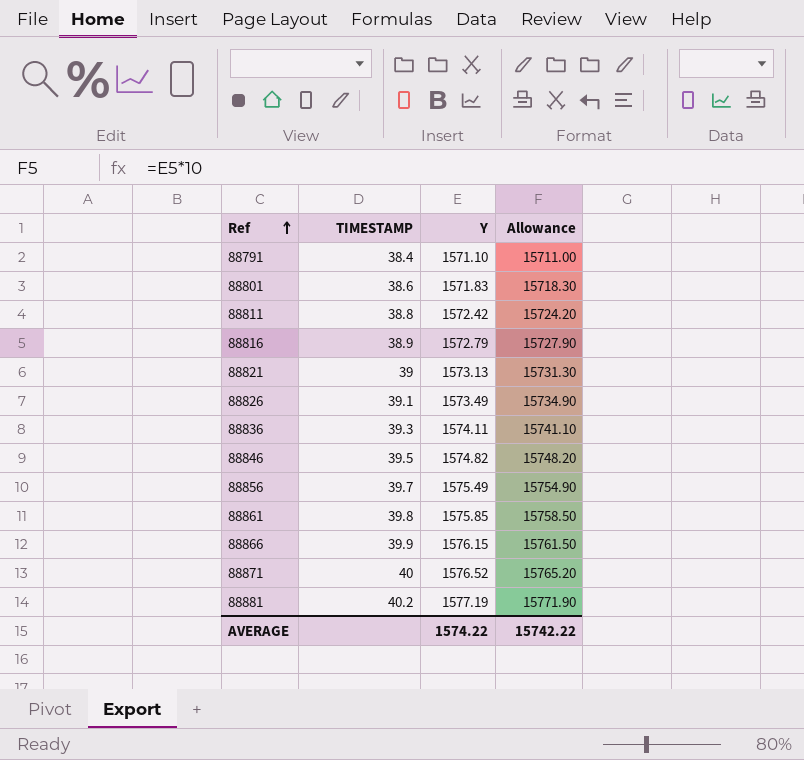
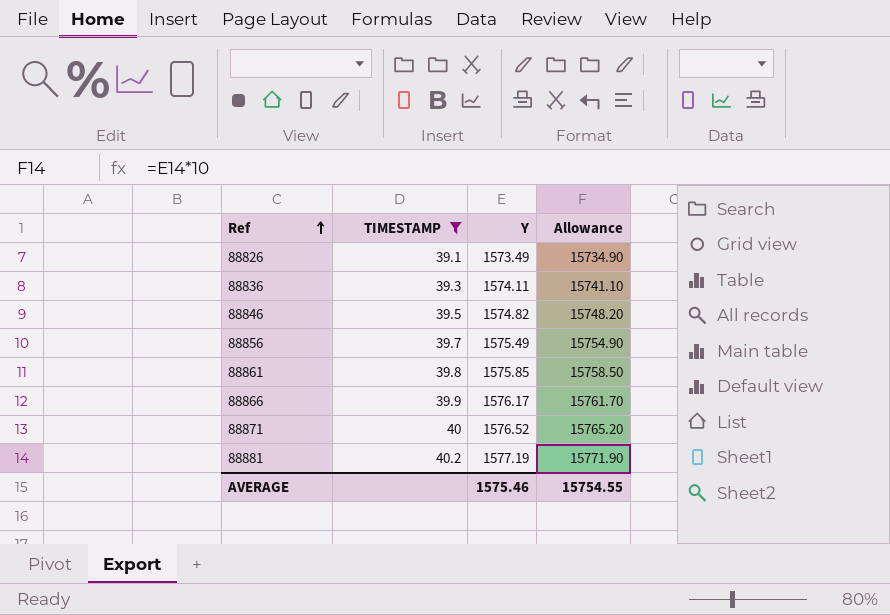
filter: none -> TIMESTAMP >= 39.1
88866 | Y: 1576.15 -> 1576.17
88866 | Allowance: 15761.50 -> 15761.70
AVERAGE | Y: 1574.22 -> 1575.46
AVERAGE | Allowance: 15742.22 -> 15754.55

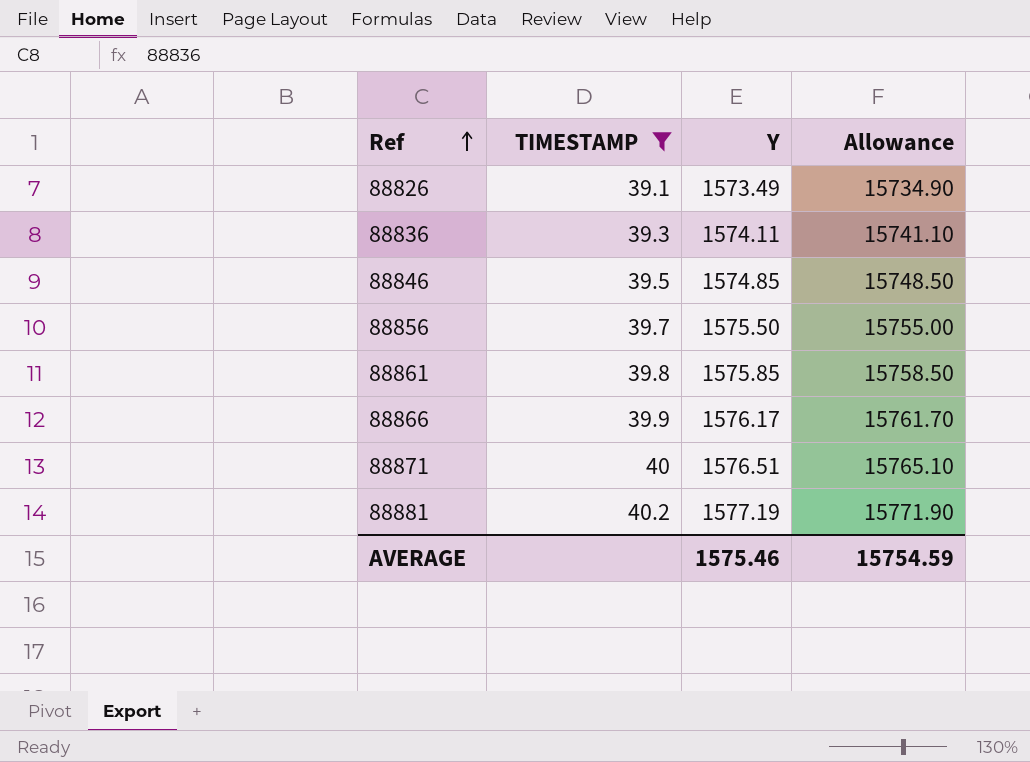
88846 | Y: 1574.82 -> 1574.85
88846 | Allowance: 15748.20 -> 15748.50
88856 | Y: 1575.49 -> 1575.50
88856 | Allowance: 15754.90 -> 15755.00
88871 | Y: 1576.52 -> 1576.51
88871 | Allowance: 15765.20 -> 15765.10
AVERAGE | Allowance: 15754.55 -> 15754.59

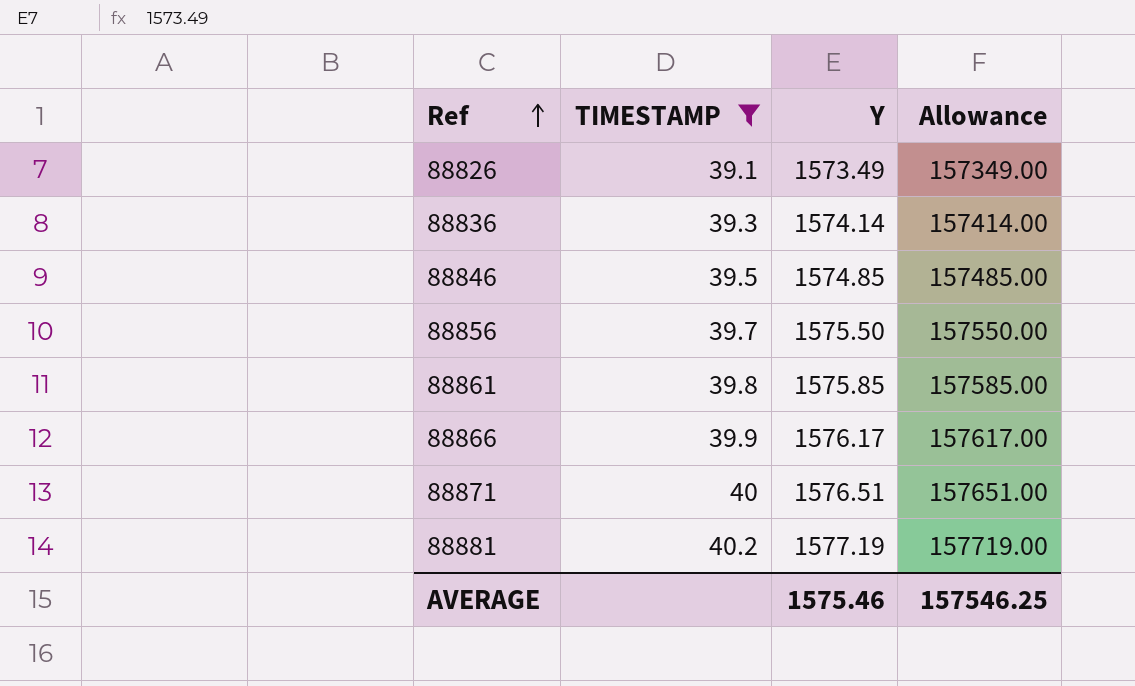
column Allowance | formula: [Y] * 10 -> [Y] * 100
88836 | Y: 1574.11 -> 1574.14
AVERAGE | Allowance: 15754.59 -> 157546.25

